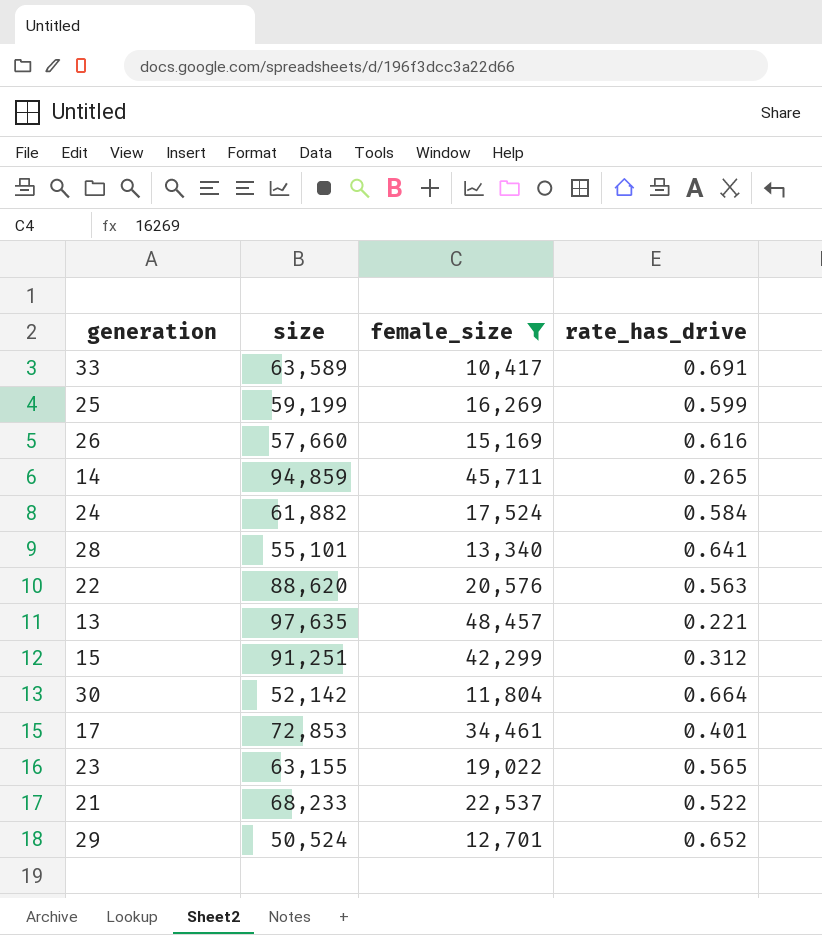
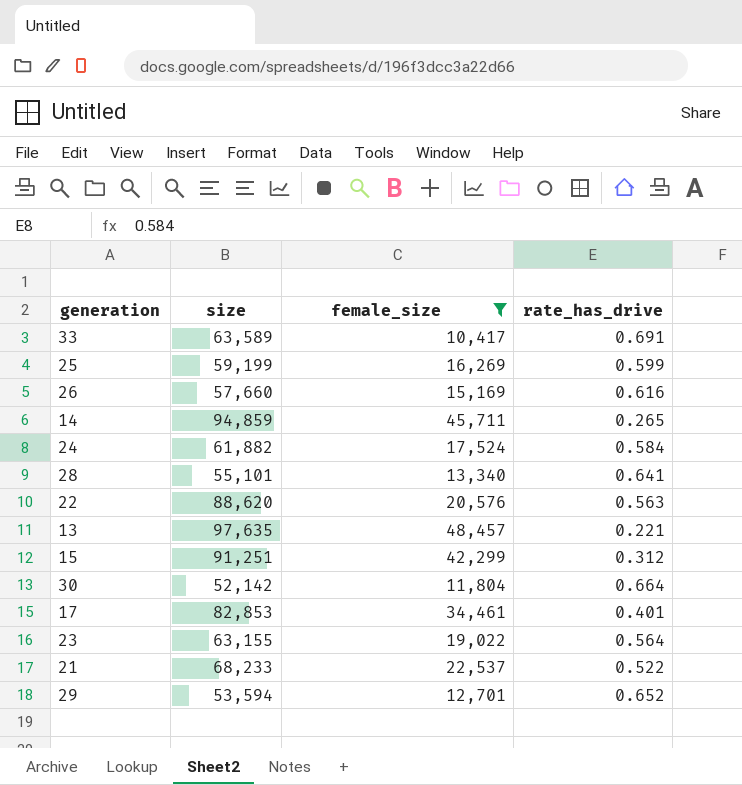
17 | size: 72,853 -> 82,853
23 | rate_has_drive: 0.565 -> 0.564
29 | size: 50,524 -> 53,594

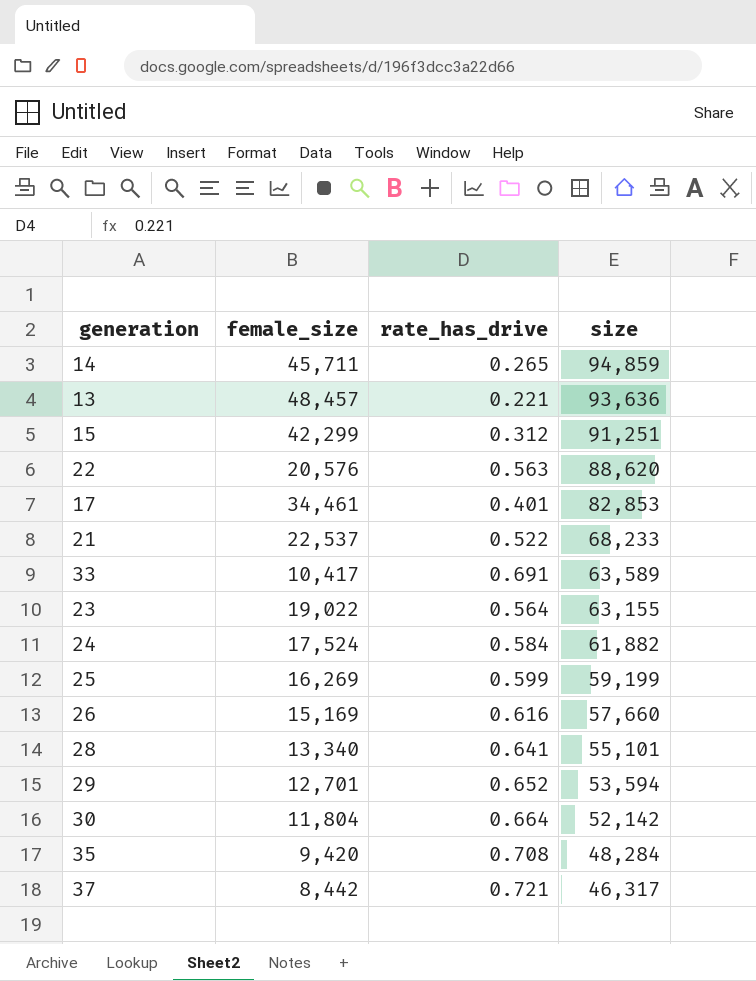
filter: female_size >= 10,417 -> none
row order: none -> size descending
column size | position: 2 -> 4
13 | size: 97,635 -> 93,636

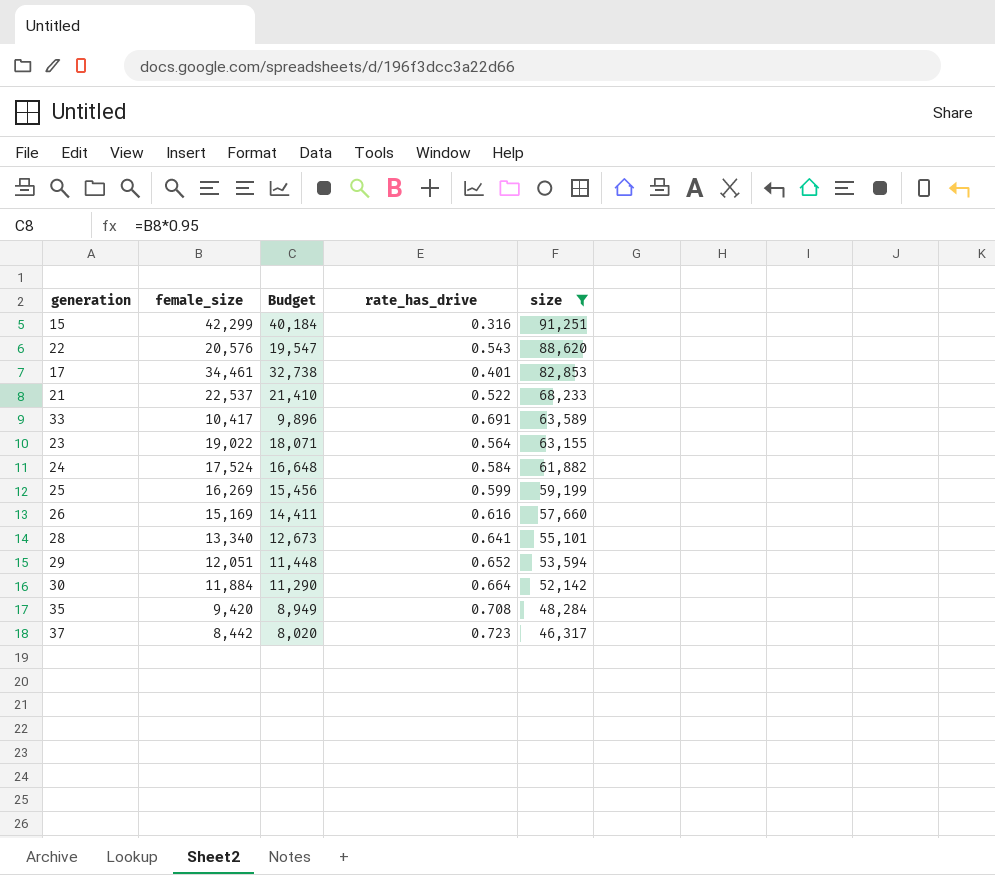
filter: none -> size <= 91,251
column Budget | formula: none -> [female_size] * 0.95
15 | rate_has_drive: 0.312 -> 0.316
22 | rate_has_drive: 0.563 -> 0.543
29 | female_size: 12,701 -> 12,051
30 | female_size: 11,804 -> 11,884
37 | rate_has_drive: 0.721 -> 0.723

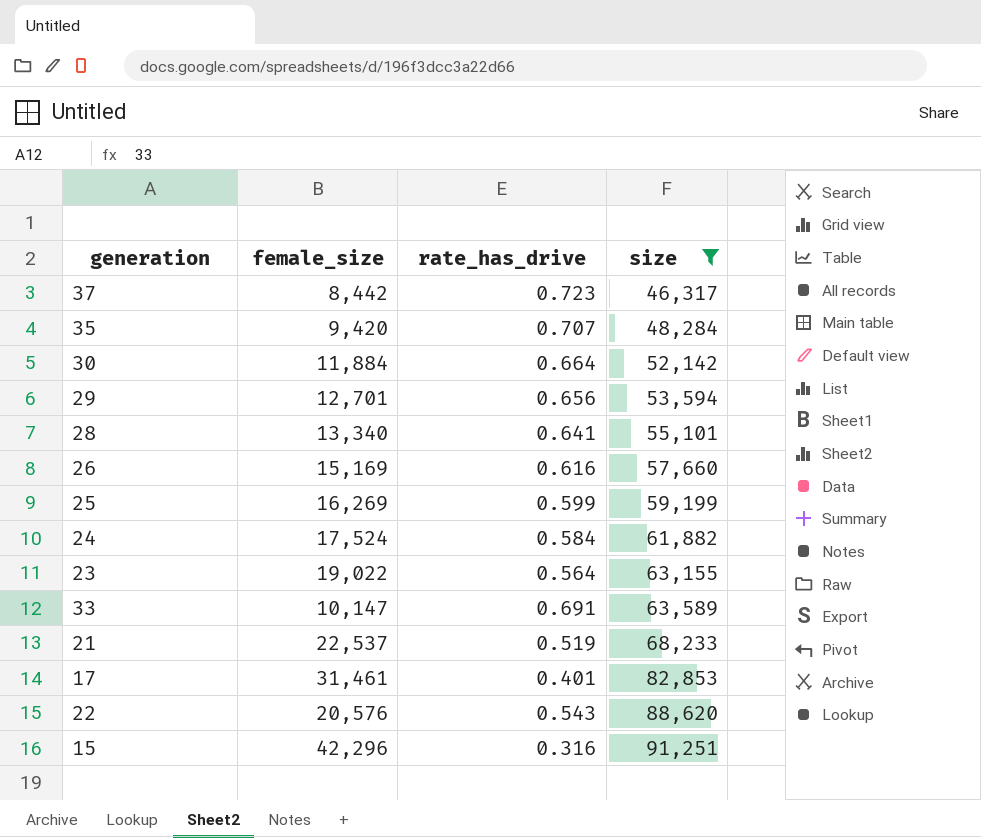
row order: size descending -> size ascending
column Budget | formula: [female_size] * 0.95 -> none
35 | rate_has_drive: 0.708 -> 0.707
29 | female_size: 12,051 -> 12,701
29 | rate_has_drive: 0.652 -> 0.656
33 | female_size: 10,417 -> 10,147
21 | rate_has_drive: 0.522 -> 0.519
17 | female_size: 34,461 -> 31,461
15 | female_size: 42,299 -> 42,296

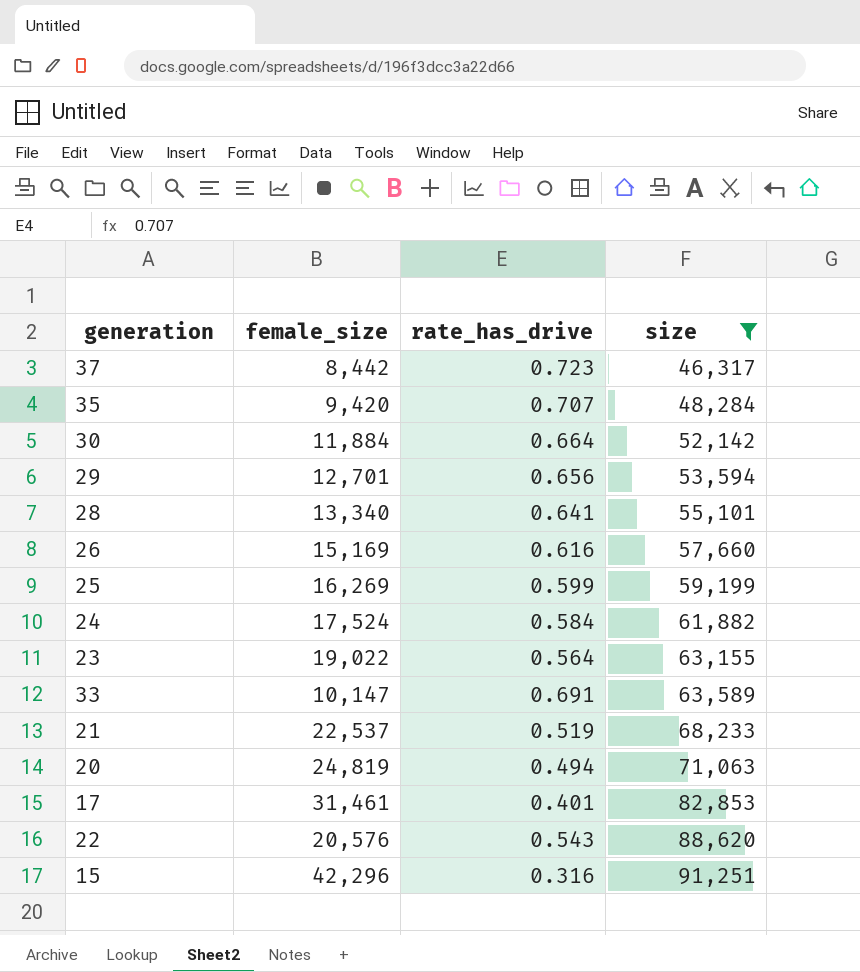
row 20: none -> 24,819 | 0.494 | 71,063

